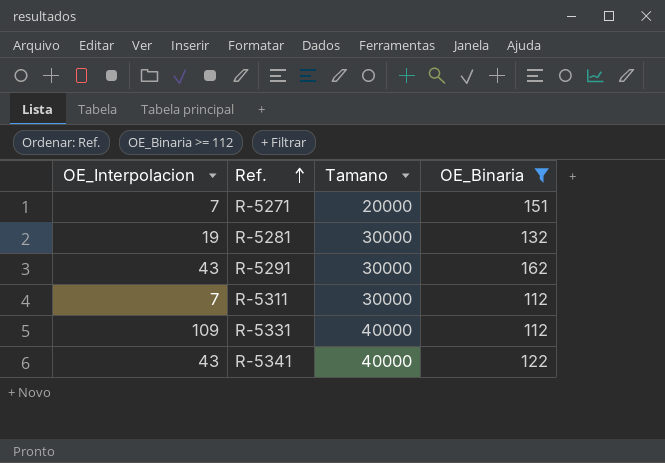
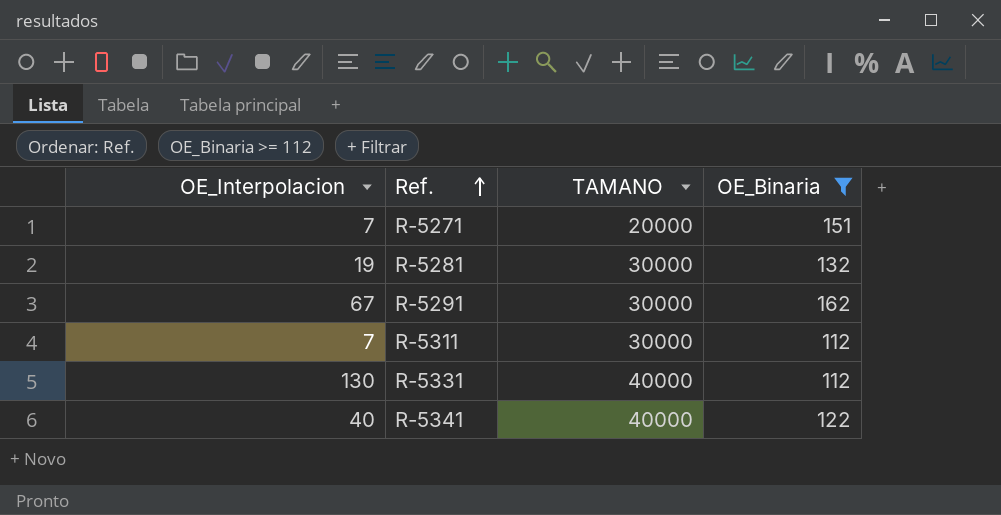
column name: Tamano -> TAMANO
R-5291 | OE_Interpolacion: 43 -> 67
R-5331 | OE_Interpolacion: 109 -> 130
R-5341 | OE_Interpolacion: 43 -> 40

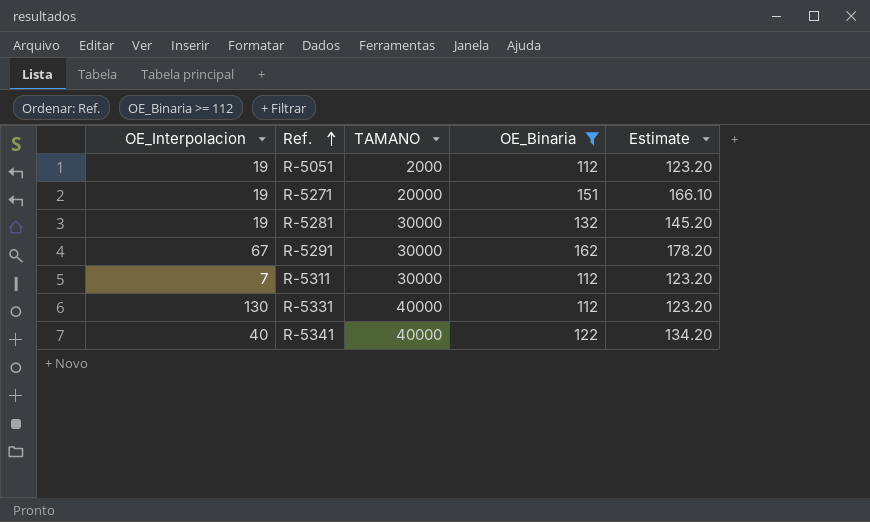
column Estimate | formula: none -> [OE_Binaria] * 1.1
row R-5051: none -> 19 | 2000 | 112 | 123.20
R-5271 | OE_Interpolacion: 7 -> 19

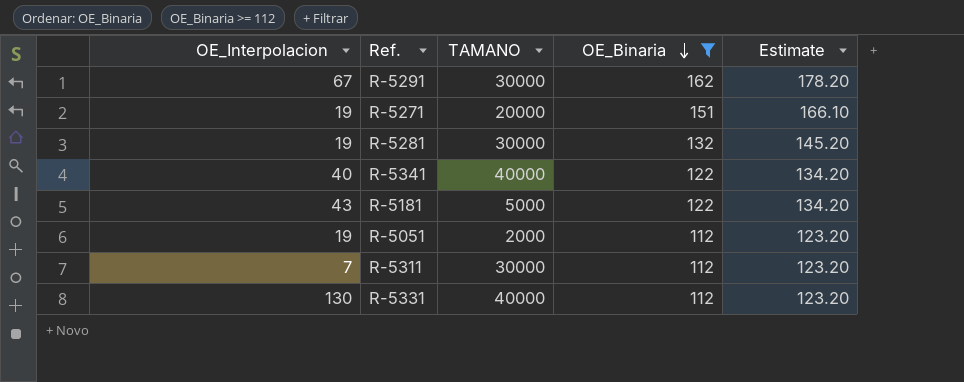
row order: Ref. ascending -> OE_Binaria descending
row R-5181: none -> 43 | 5000 | 122 | 134.20

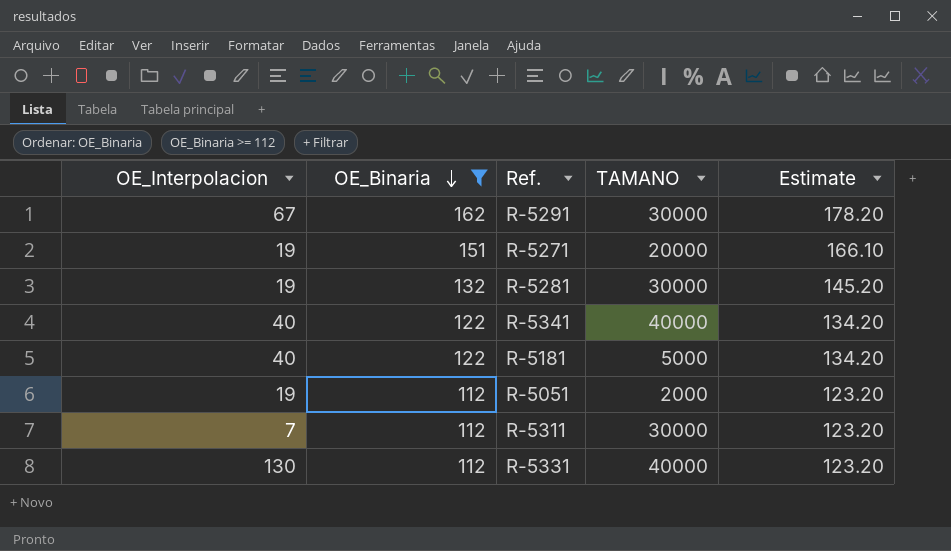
column OE_Binaria | position: 4 -> 2
R-5181 | OE_Interpolacion: 43 -> 40

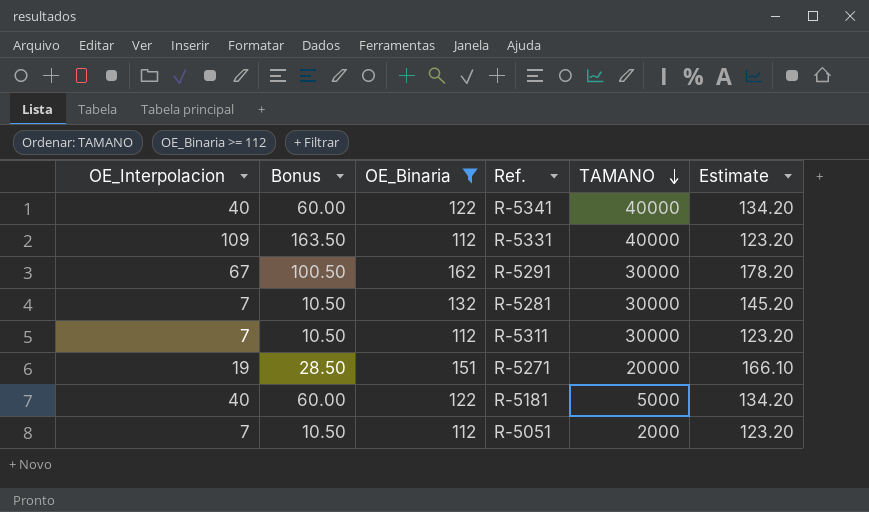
row order: OE_Binaria descending -> TAMANO descending
column Bonus | formula: none -> [OE_Interpolacion] * 1.5
R-5331 | OE_Interpolacion: 130 -> 109
R-5281 | OE_Interpolacion: 19 -> 7
R-5051 | OE_Interpolacion: 19 -> 7

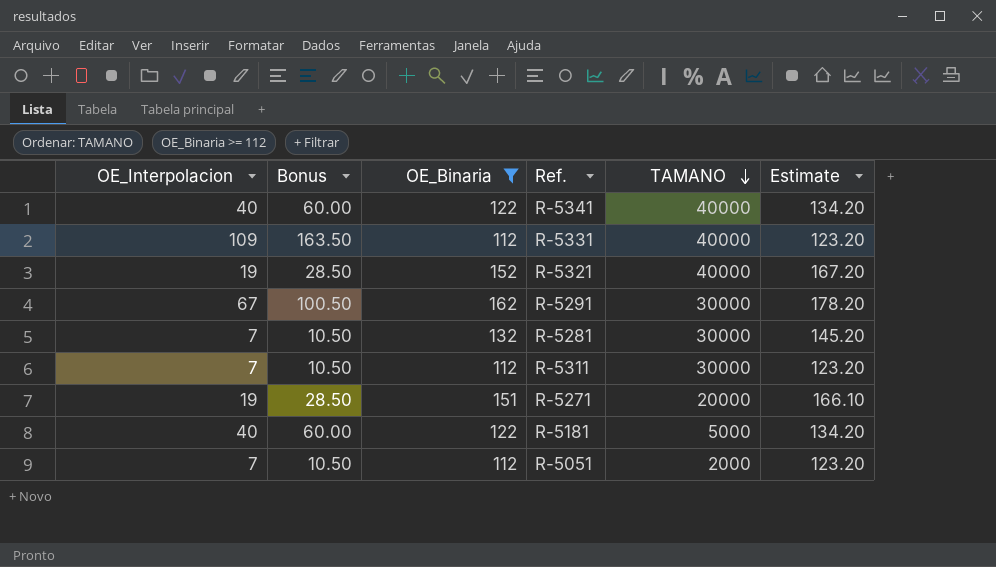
row R-5321: none -> 19 | 28.50 | 152 | 40000 | 167.20

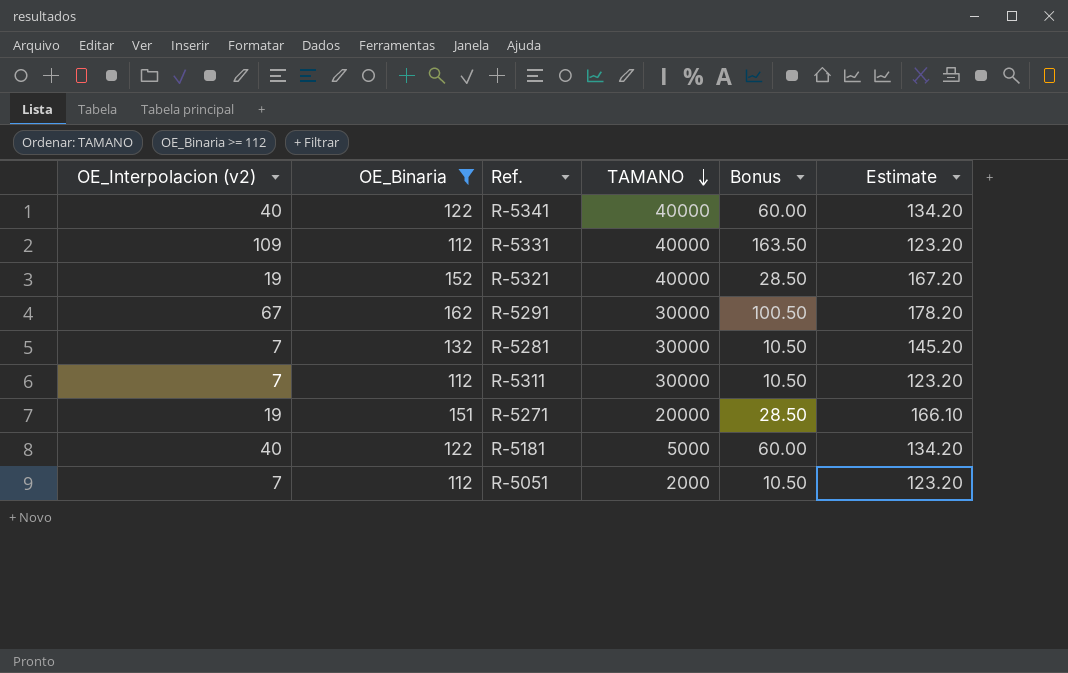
column name: OE_Interpolacion -> OE_Interpolacion (v2)
column Bonus | position: 2 -> 5

